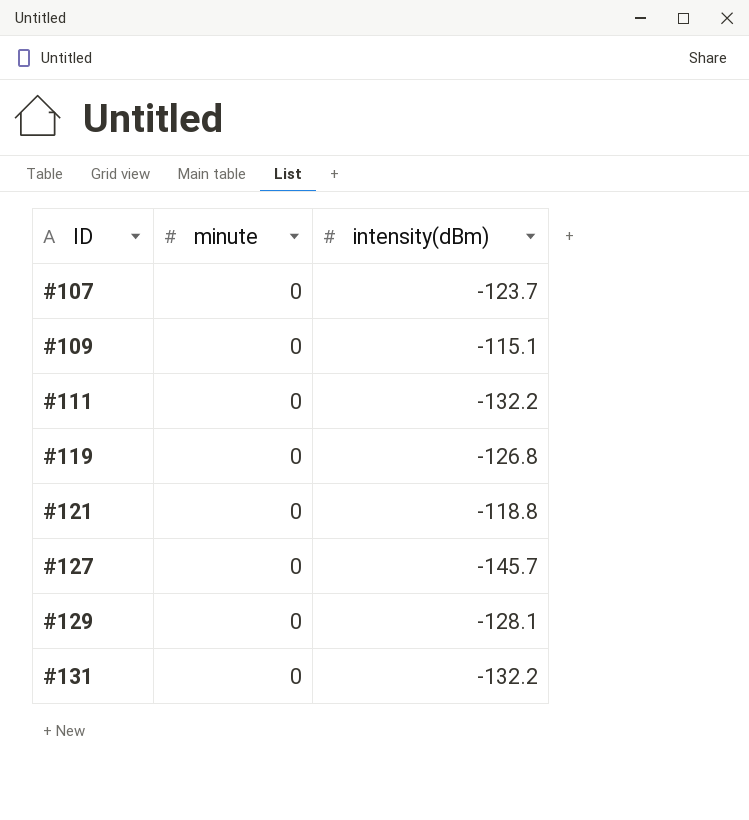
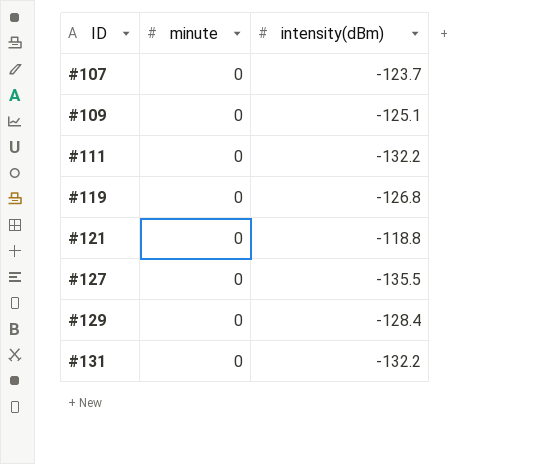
#109 | intensity(dBm): -115.1 -> -125.1
#127 | intensity(dBm): -145.7 -> -135.5
#129 | intensity(dBm): -128.1 -> -128.4

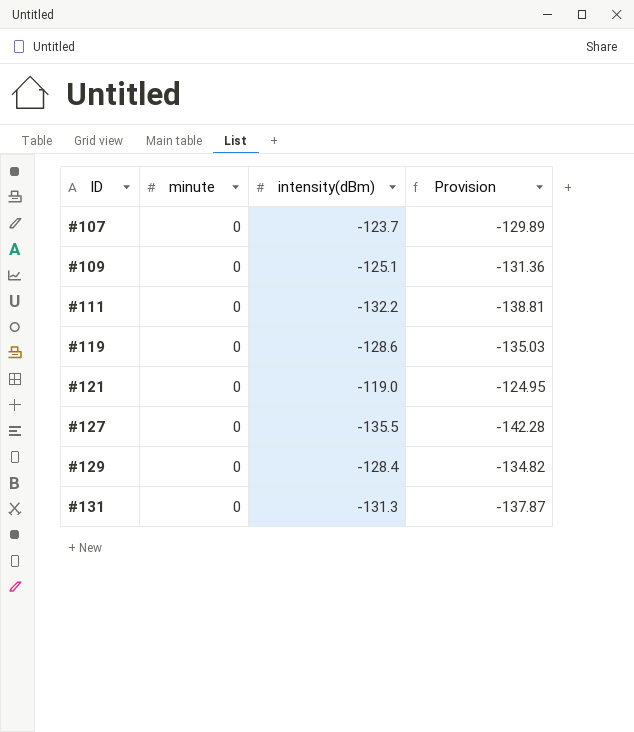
column Provision | formula: none -> [intensity(dBm)] * 1.05
#119 | intensity(dBm): -126.8 -> -128.6
#121 | intensity(dBm): -118.8 -> -119.0
#131 | intensity(dBm): -132.2 -> -131.3

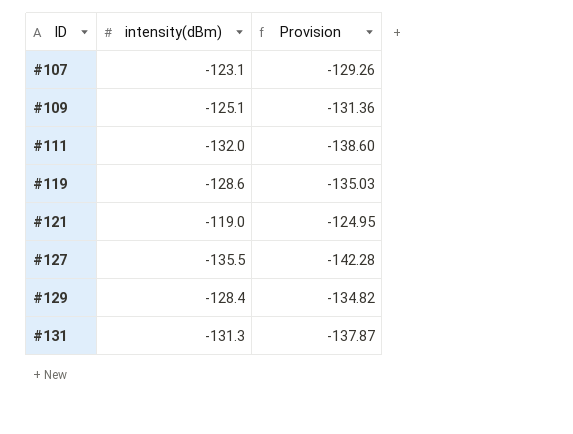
column minute | position: 2 -> none
#107 | intensity(dBm): -123.7 -> -123.1
#107 | Provision: -129.89 -> -129.26
#111 | intensity(dBm): -132.2 -> -132.0
#111 | Provision: -138.81 -> -138.60

